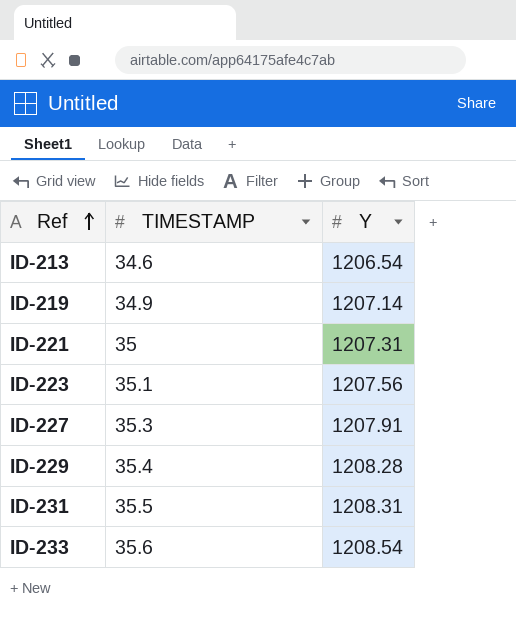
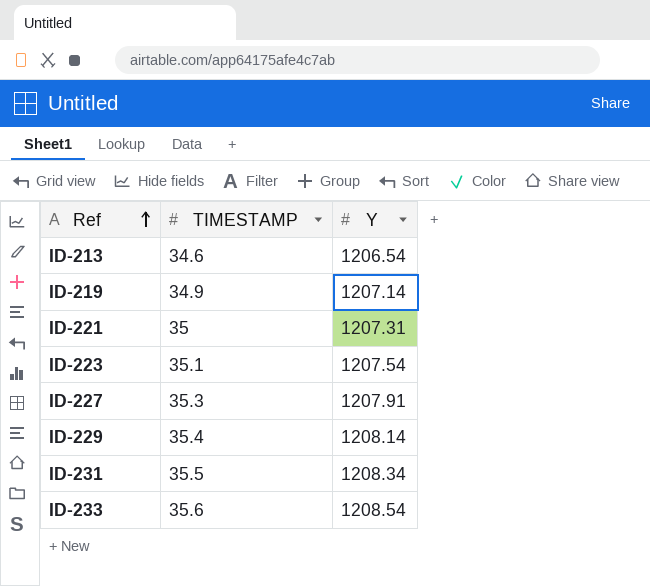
ID-223 | Y: 1207.56 -> 1207.54
ID-229 | Y: 1208.28 -> 1208.14
ID-231 | Y: 1208.31 -> 1208.34

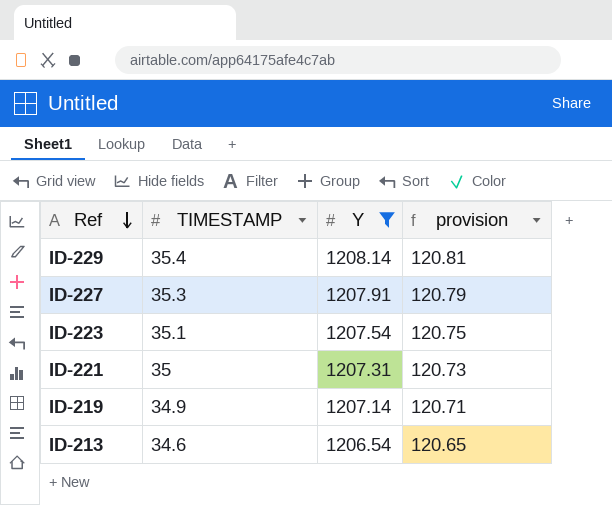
filter: none -> Y <= 1208.14
row order: Ref ascending -> Ref descending
column provision | formula: none -> [Y] * 0.1

